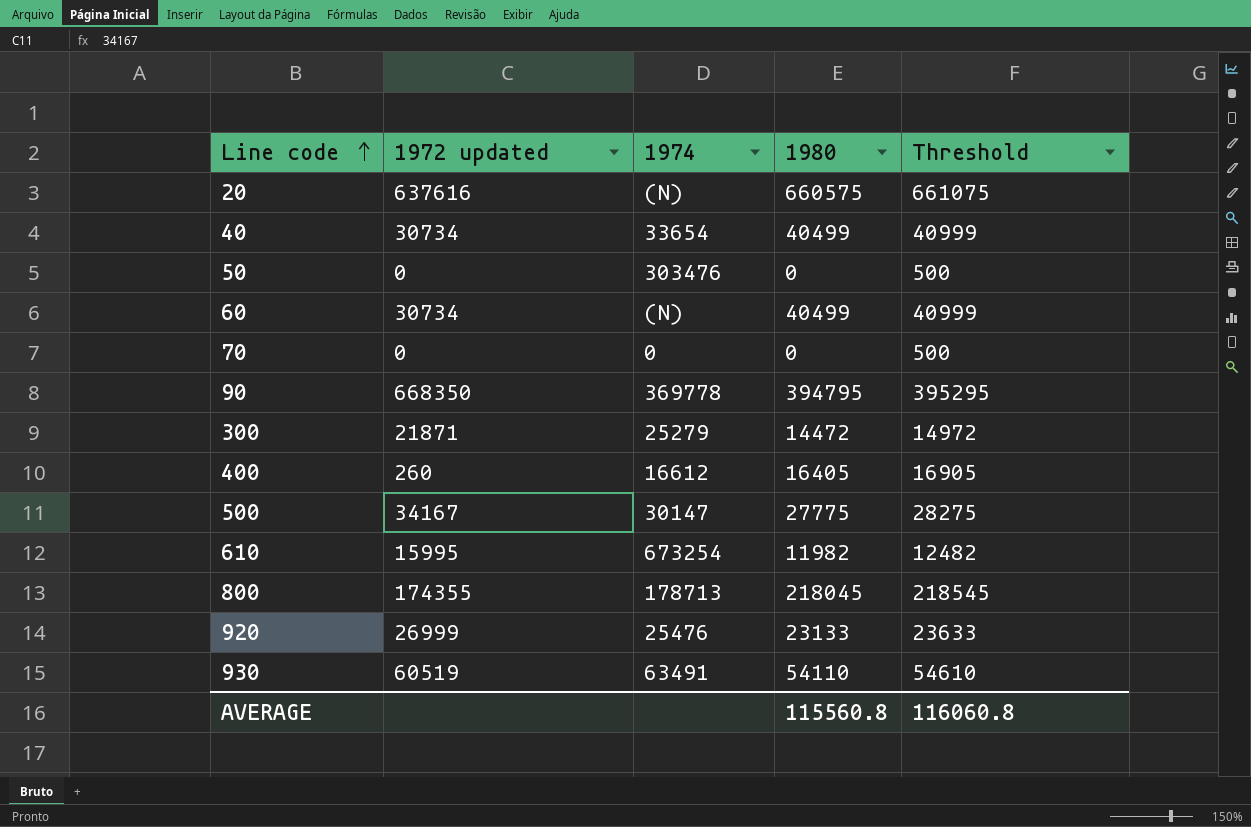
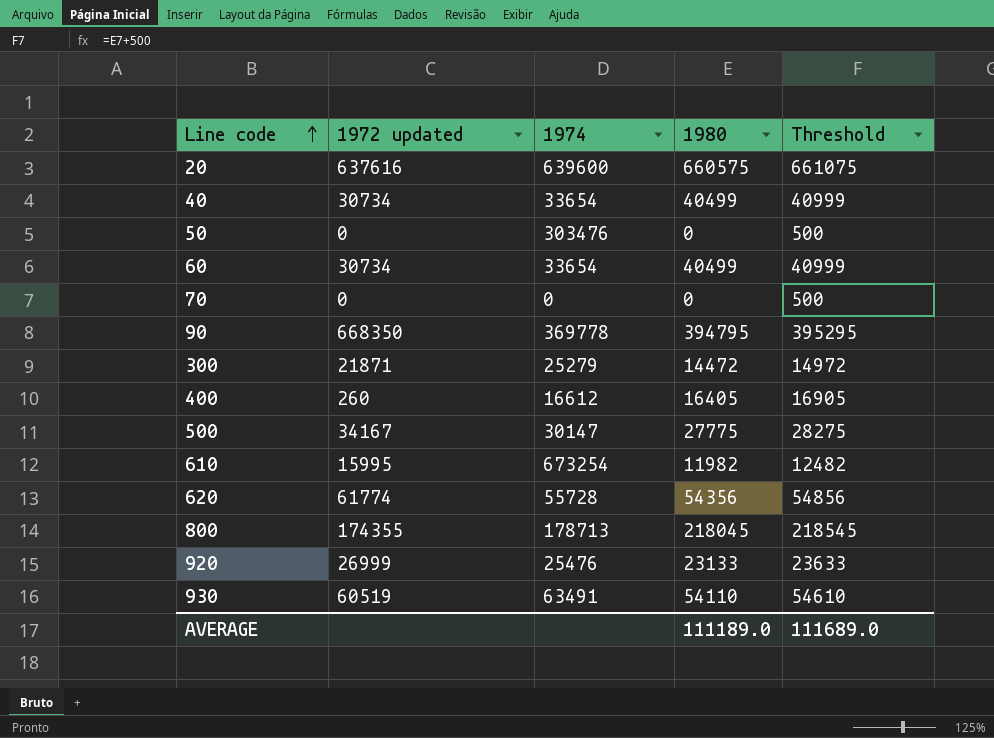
20 | 1974: (N) -> 639600
60 | 1974: (N) -> 33654
row 620: none -> 61774 | 55728 | 54356 | 54856
AVERAGE | 1980: 115560.8 -> 111189.0
AVERAGE | Threshold: 116060.8 -> 111689.0

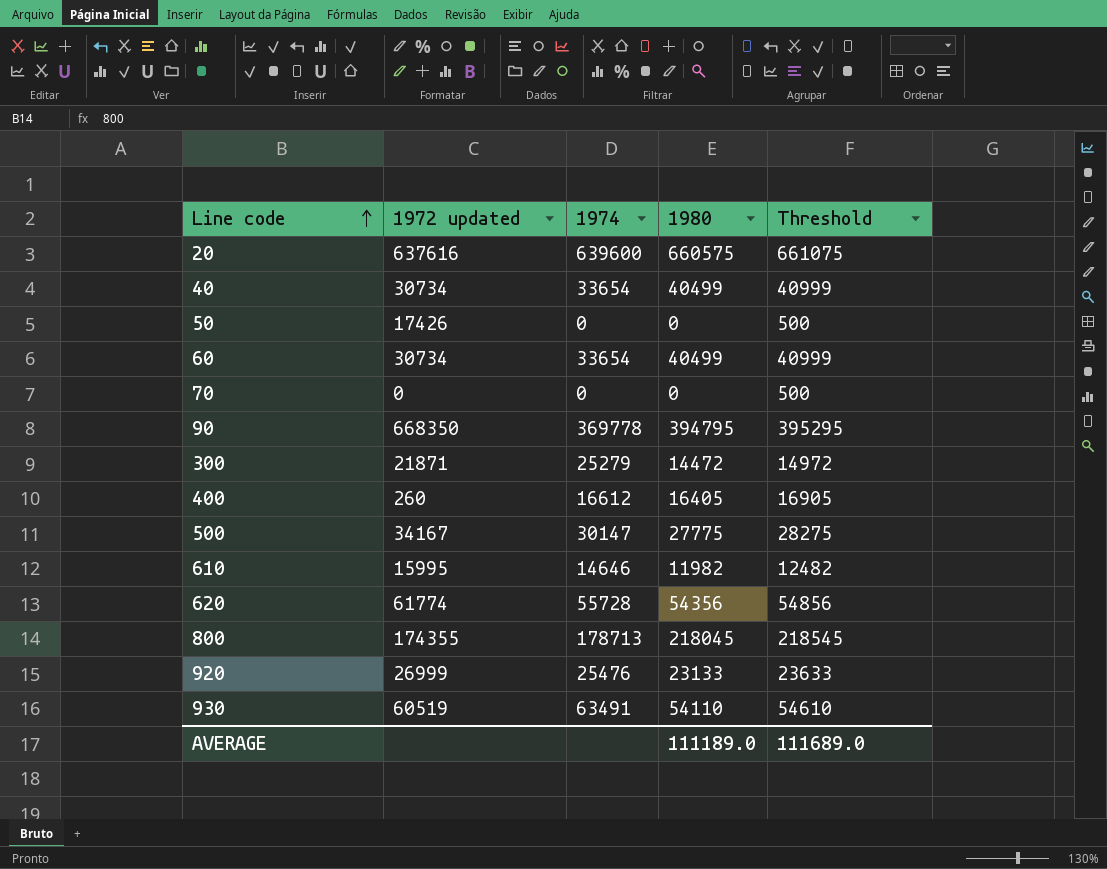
50 | 1972 updated: 0 -> 17426
50 | 1974: 303476 -> 0
610 | 1974: 673254 -> 14646

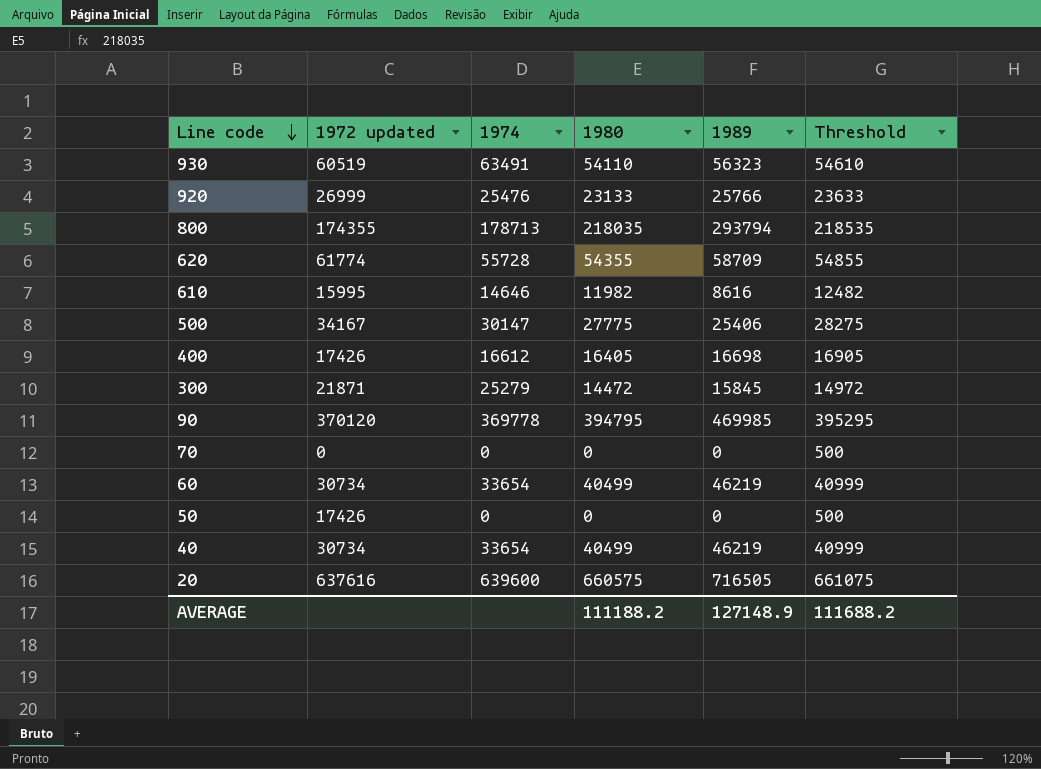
row order: Line code ascending -> Line code descending
column 1989 | position: none -> 5
800 | 1980: 218045 -> 218035
800 | Threshold: 218545 -> 218535
620 | 1980: 54356 -> 54355
620 | Threshold: 54856 -> 54855
400 | 1972 updated: 260 -> 17426
90 | 1972 updated: 668350 -> 370120
AVERAGE | 1980: 111189.0 -> 111188.2
AVERAGE | Threshold: 111689.0 -> 111688.2

